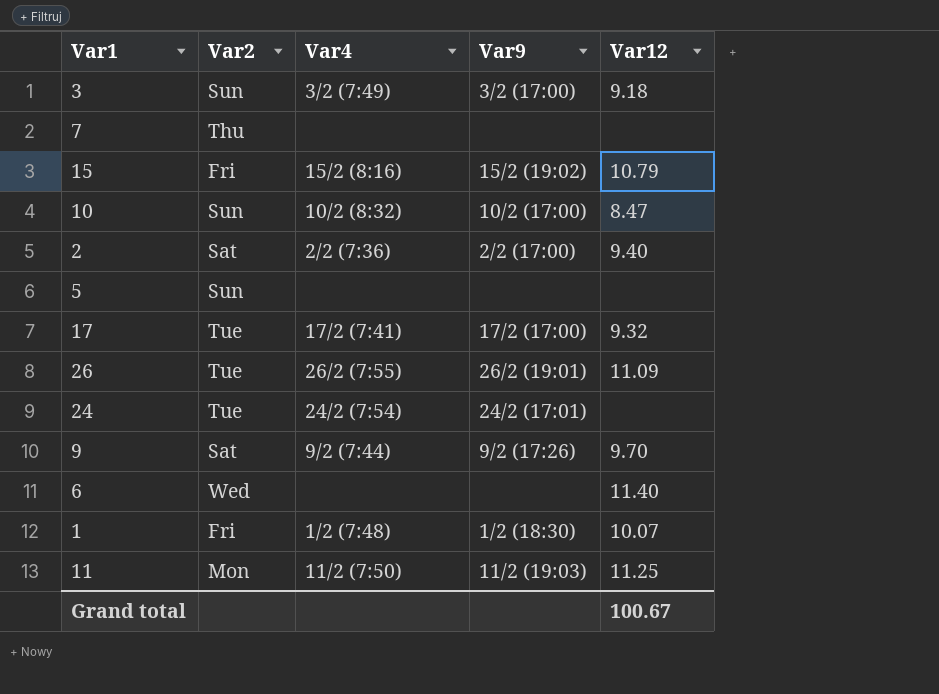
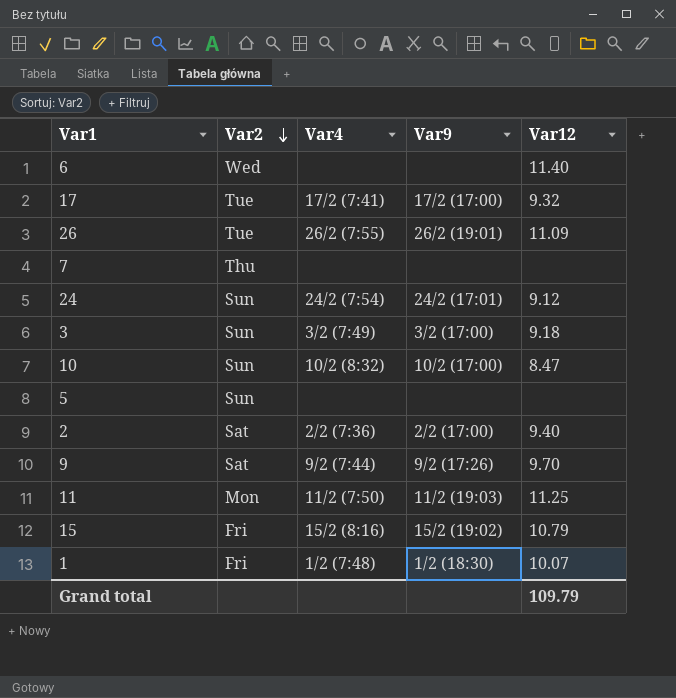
row order: none -> Var2 descending
24 | Var2: Tue -> Sun
24 | Var12: none -> 9.12
Grand total | Var12: 100.67 -> 109.79

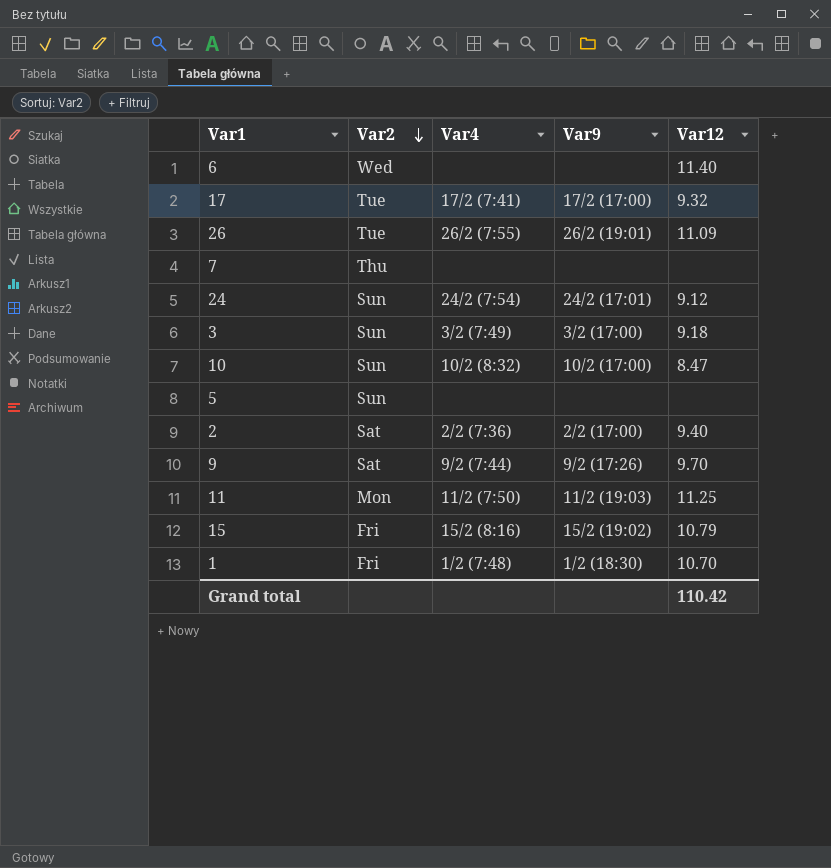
1 | Var12: 10.07 -> 10.70
Grand total | Var12: 109.79 -> 110.42

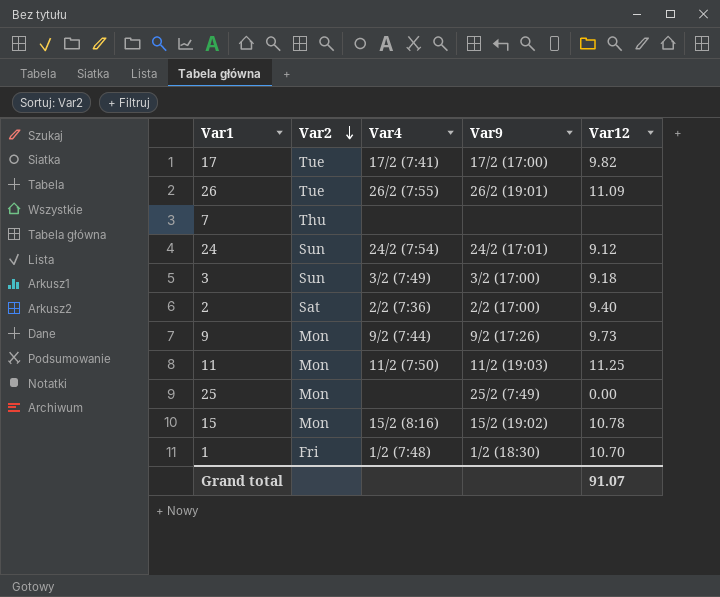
row 6: Wed | none | none | 11.40 -> none
row 10: Sun | 10/2 (8:32) | 10/2 (17:00) | 8.47 -> none
row 5: Sun | none | none | none -> none
17 | Var12: 9.32 -> 9.82
9 | Var2: Sat -> Mon
9 | Var12: 9.70 -> 9.73
row 25: none -> Mon | none | 25/2 (7:49) | 0.00
15 | Var2: Fri -> Mon
15 | Var12: 10.79 -> 10.78
Grand total | Var12: 110.42 -> 91.07

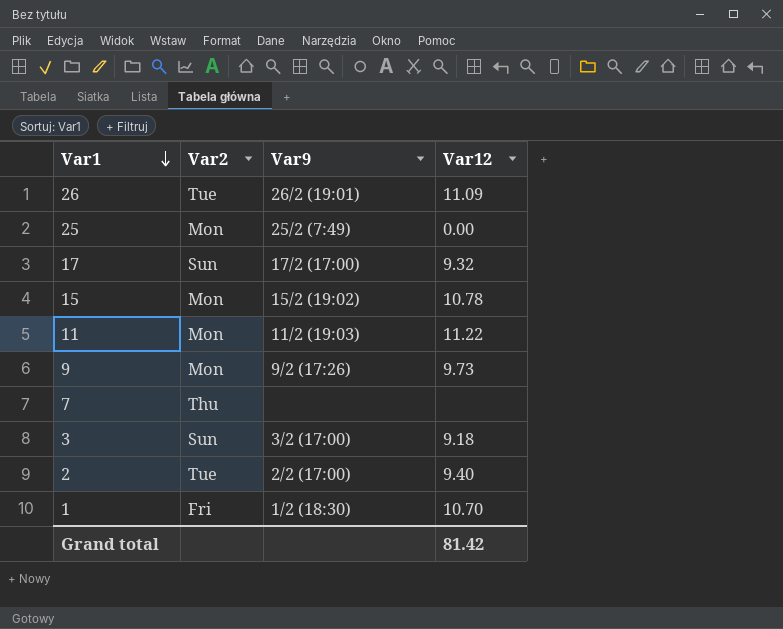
row order: Var2 descending -> Var1 descending
column Var4 | position: 3 -> none
row 24: Sun | 24/2 (7:54) | 24/2 (17:01) | 9.12 -> none
17 | Var2: Tue -> Sun
17 | Var12: 9.82 -> 9.32
11 | Var12: 11.25 -> 11.22
2 | Var2: Sat -> Tue
Grand total | Var12: 91.07 -> 81.42

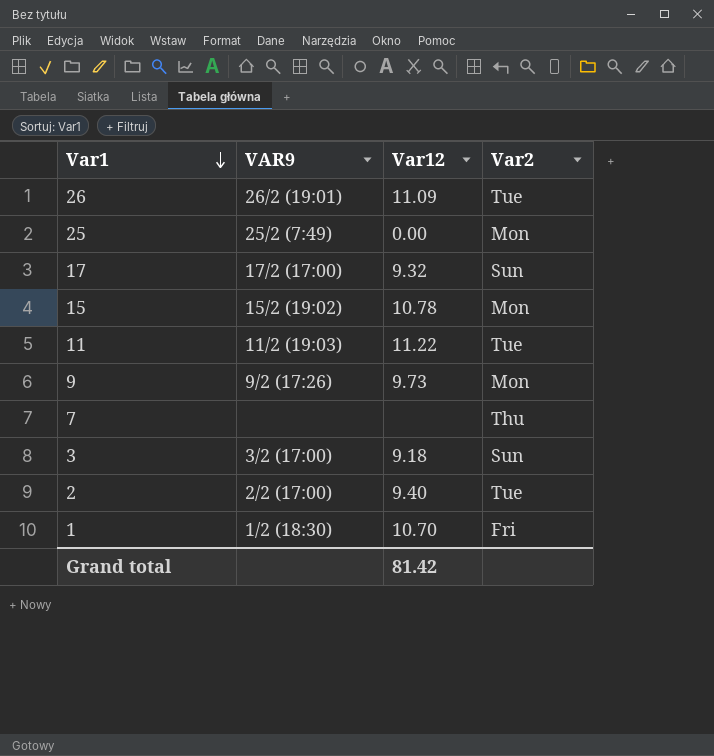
column name: Var9 -> VAR9
column Var2 | position: 2 -> 4
11 | Var2: Mon -> Tue

